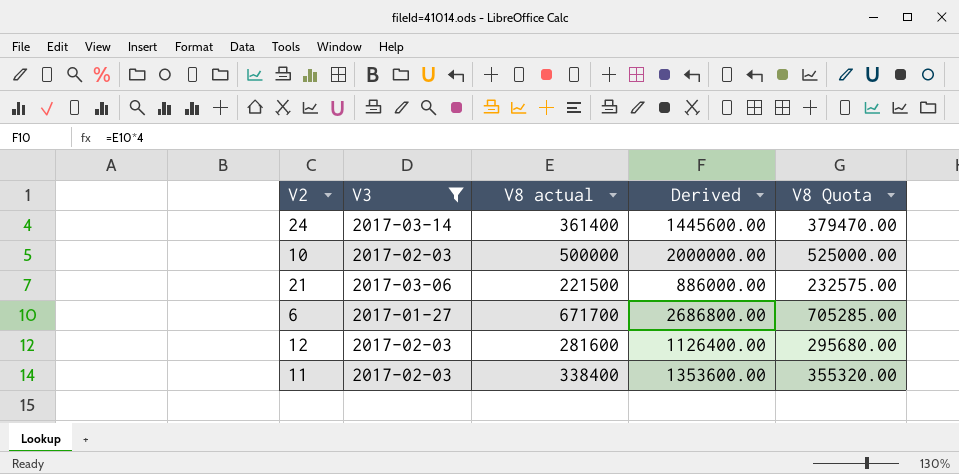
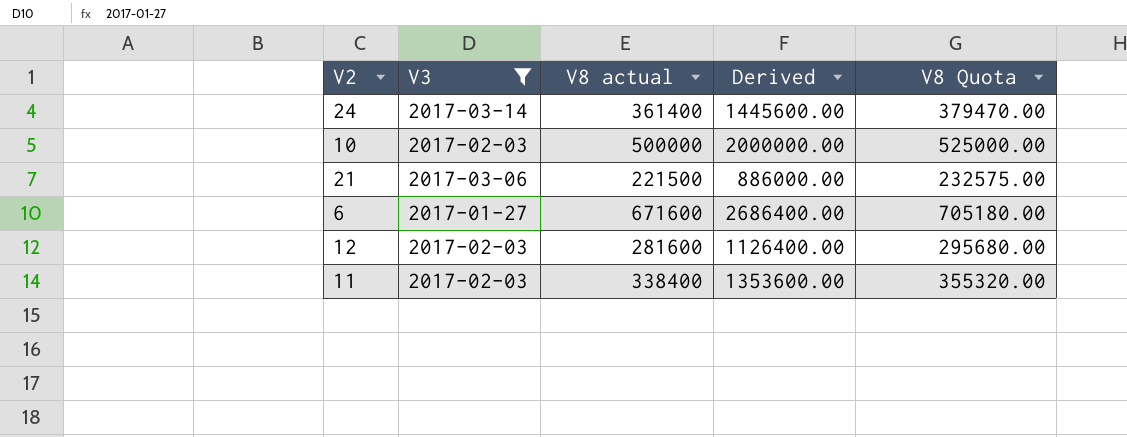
6 | V8 actual: 671700 -> 671600
6 | Derived: 2686800.00 -> 2686400.00
6 | V8 Quota: 705285.00 -> 705180.00

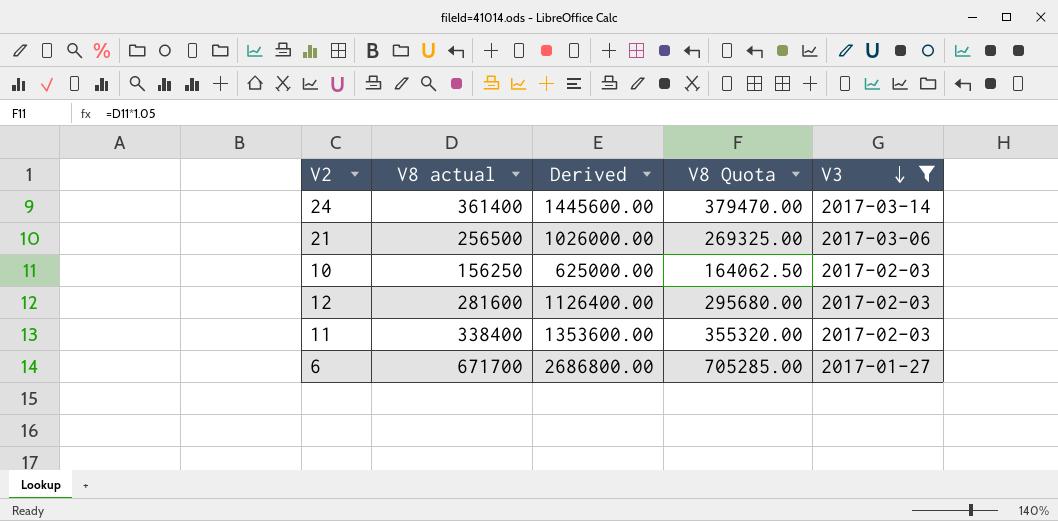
row order: none -> V3 descending
column V3 | position: 2 -> 5
21 | V8 actual: 221500 -> 256500
21 | Derived: 886000.00 -> 1026000.00
21 | V8 Quota: 232575.00 -> 269325.00
10 | V8 actual: 500000 -> 156250
10 | Derived: 2000000.00 -> 625000.00
10 | V8 Quota: 525000.00 -> 164062.50
6 | V8 actual: 671600 -> 671700
6 | Derived: 2686400.00 -> 2686800.00
6 | V8 Quota: 705180.00 -> 705285.00

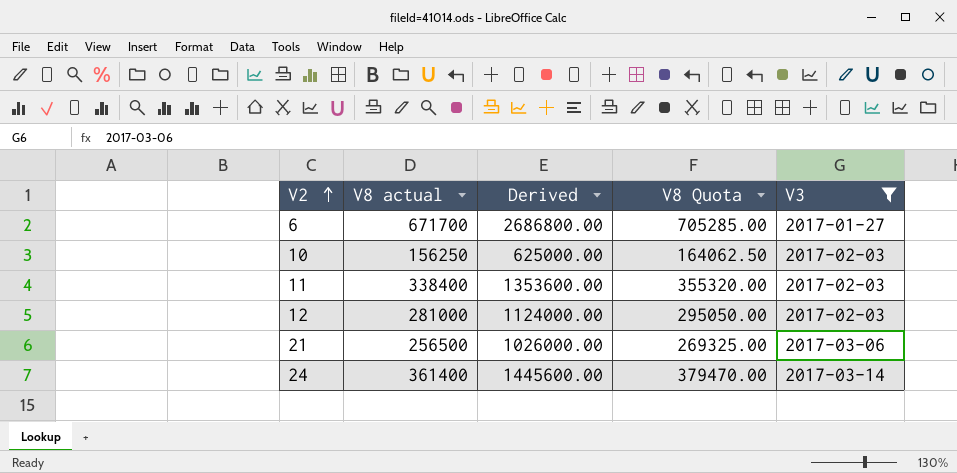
row order: V3 descending -> V2 ascending
12 | V8 actual: 281600 -> 281000
12 | Derived: 1126400.00 -> 1124000.00
12 | V8 Quota: 295680.00 -> 295050.00

